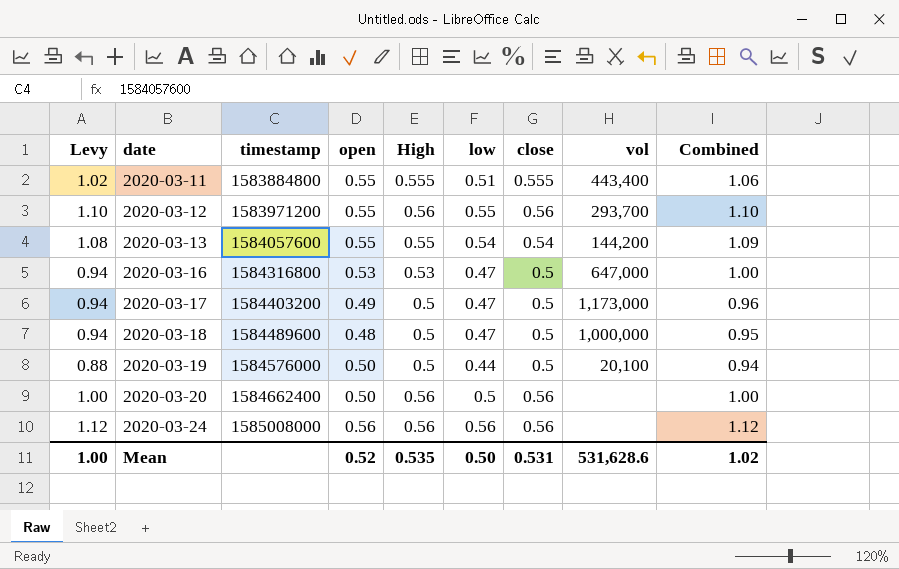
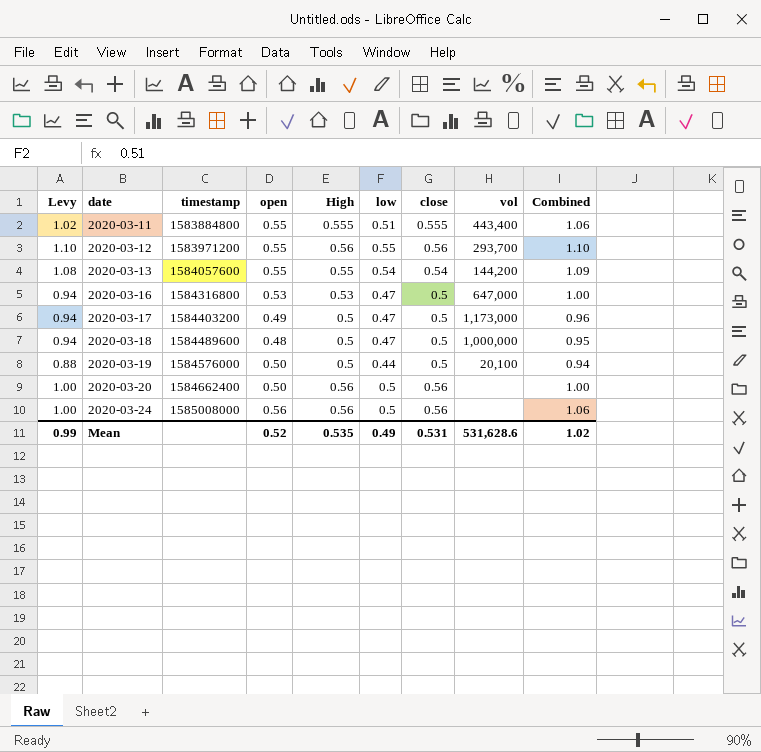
2020-03-24 | Levy: 1.12 -> 1.00
2020-03-24 | low: 0.56 -> 0.5
2020-03-24 | Combined: 1.12 -> 1.06
Mean | Levy: 1.00 -> 0.99
Mean | low: 0.50 -> 0.49

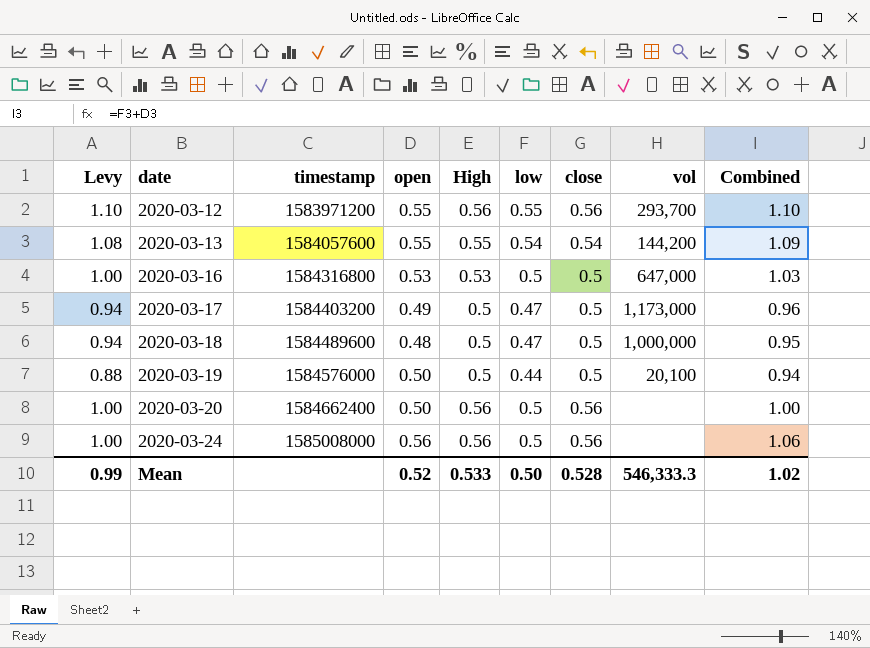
row 2020-03-11: 1.02 | 1583884800 | 0.55 | 0.555 | 0.51 | 0.555 | 443,400 | 1.06 -> none
2020-03-16 | Levy: 0.94 -> 1.00
2020-03-16 | low: 0.47 -> 0.5
2020-03-16 | Combined: 1.00 -> 1.03
Mean | High: 0.535 -> 0.533
Mean | low: 0.49 -> 0.50
Mean | close: 0.531 -> 0.528
Mean | vol: 531,628.6 -> 546,333.3

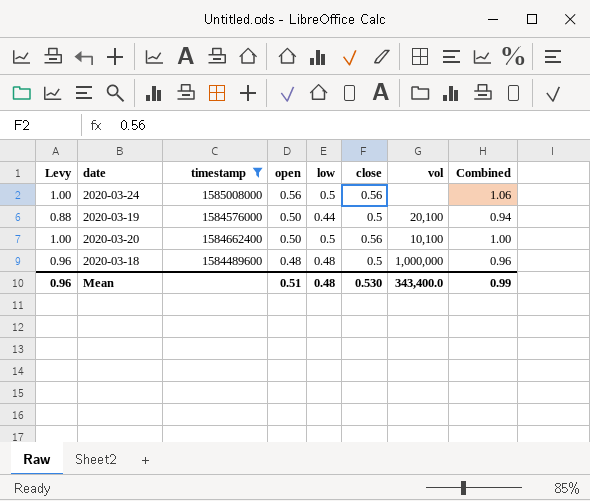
filter: none -> timestamp >= 1584489600
row order: date ascending -> open descending
column High | position: 5 -> none
2020-03-20 | vol: none -> 10,100
2020-03-18 | Levy: 0.94 -> 0.96
2020-03-18 | low: 0.47 -> 0.48
2020-03-18 | Combined: 0.95 -> 0.96
Mean | Levy: 0.99 -> 0.96
Mean | open: 0.52 -> 0.51
Mean | low: 0.50 -> 0.48
Mean | close: 0.528 -> 0.530
Mean | vol: 546,333.3 -> 343,400.0
Mean | Combined: 1.02 -> 0.99

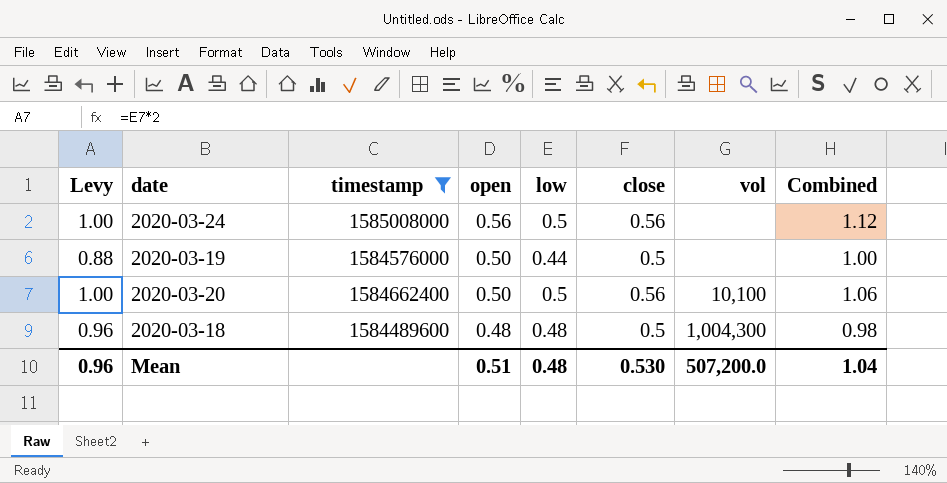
column Combined | formula: [open] + [low] -> [open] + [close]
2020-03-19 | vol: 20,100 -> none
2020-03-18 | vol: 1,000,000 -> 1,004,300
Mean | vol: 343,400.0 -> 507,200.0
Mean | Combined: 0.99 -> 1.04

